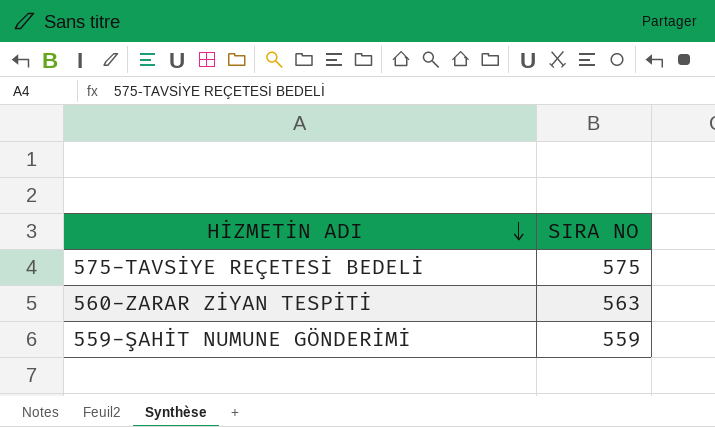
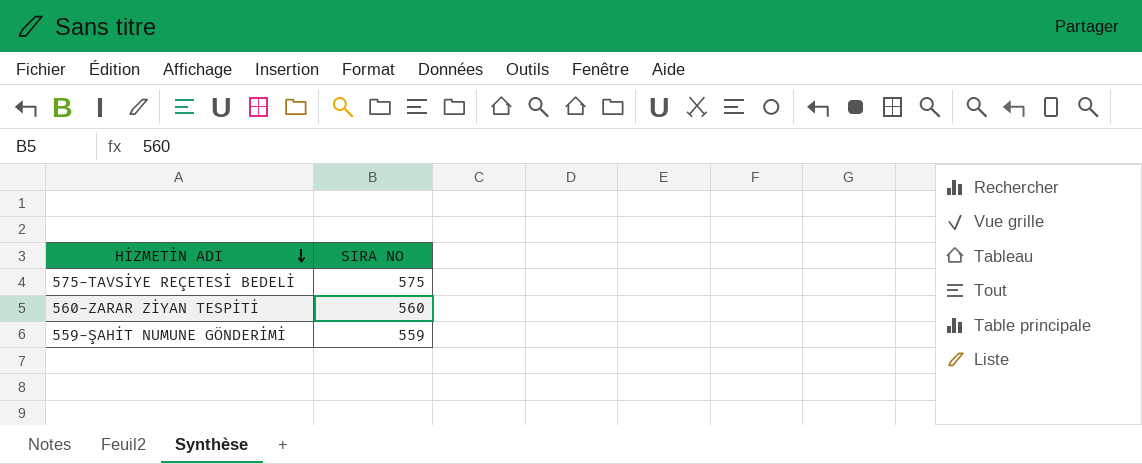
560-ZARAR ZİYAN TESPİTİ | SIRA NO: 563 -> 560

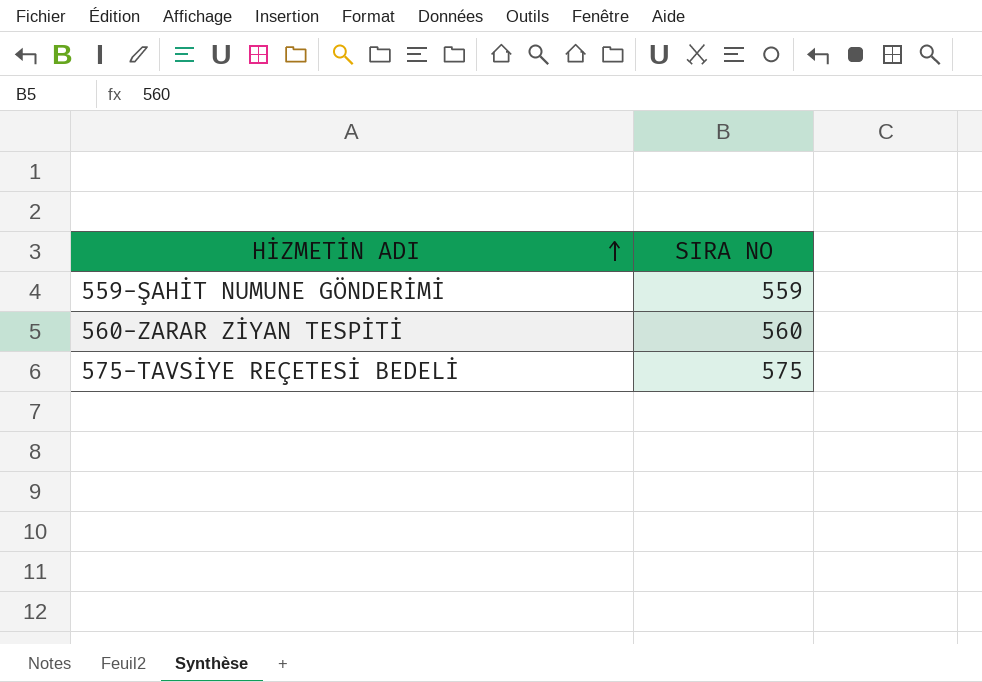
row order: HİZMETİN ADI descending -> HİZMETİN ADI ascending

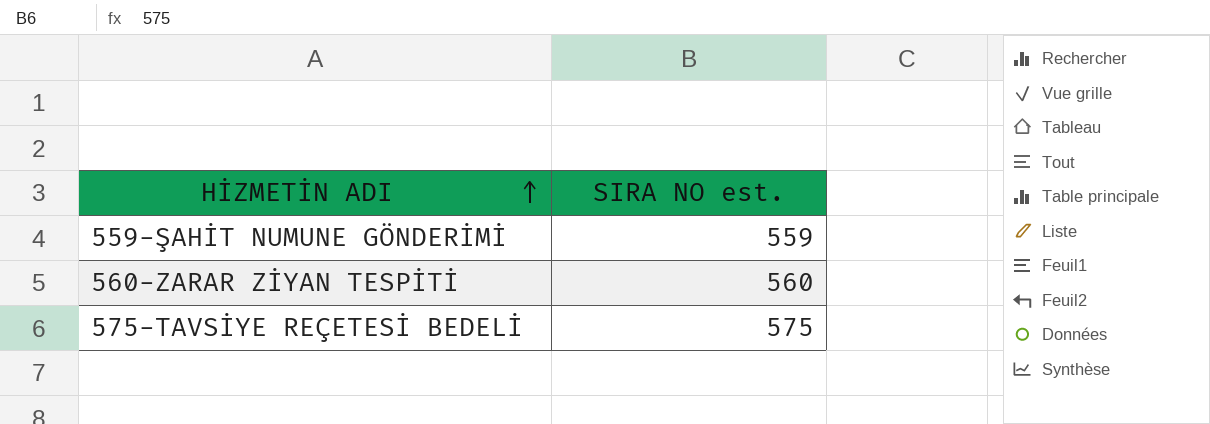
column name: SIRA NO -> SIRA NO est.

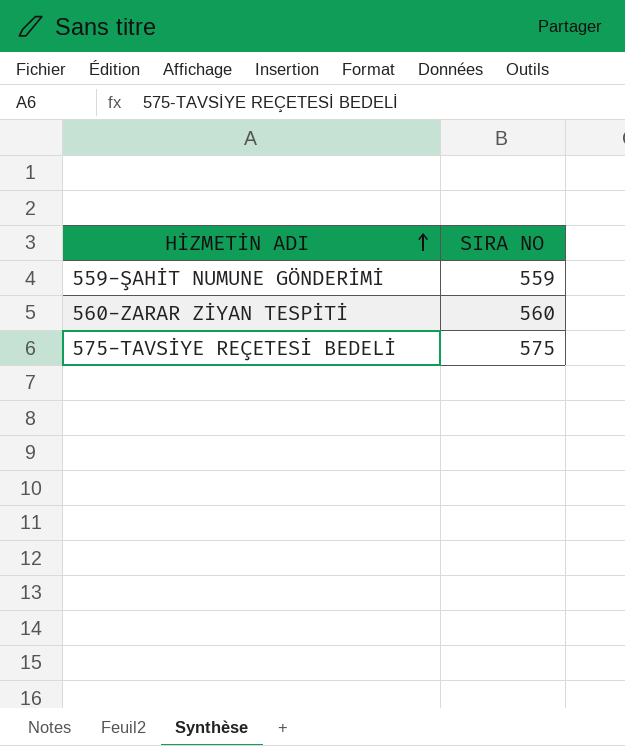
column name: SIRA NO est. -> SIRA NO

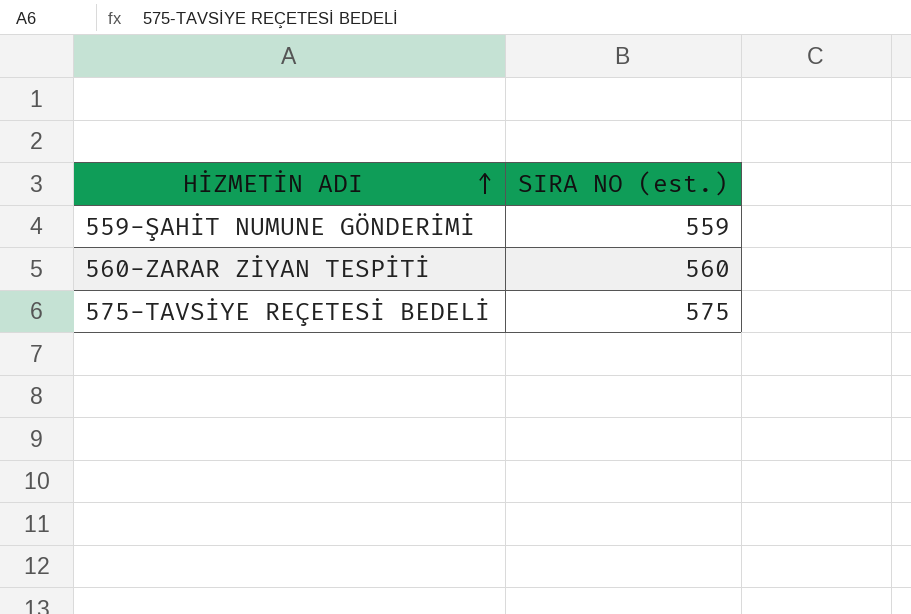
column name: SIRA NO -> SIRA NO (est.)

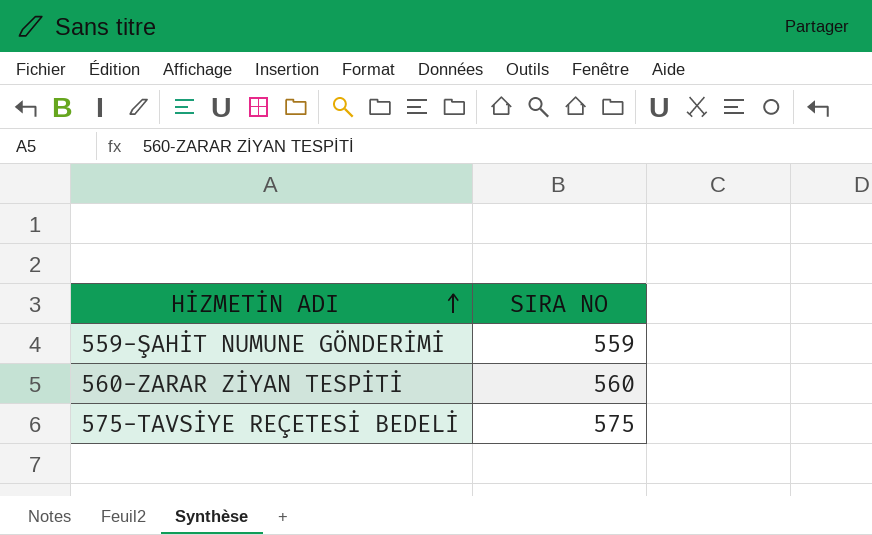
column name: SIRA NO (est.) -> SIRA NO

